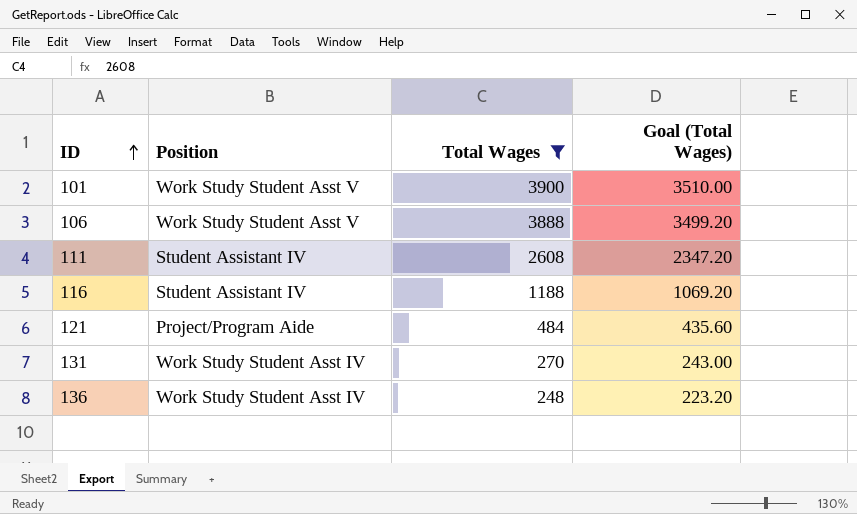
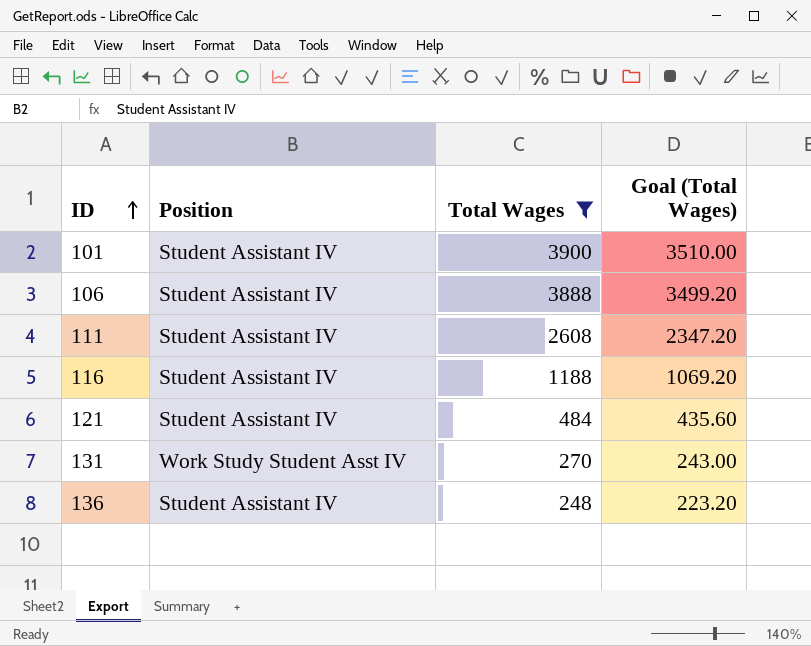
101 | Position: Work Study Student Asst V -> Student Assistant IV
106 | Position: Work Study Student Asst V -> Student Assistant IV
121 | Position: Project/Program Aide -> Student Assistant IV
136 | Position: Work Study Student Asst IV -> Student Assistant IV

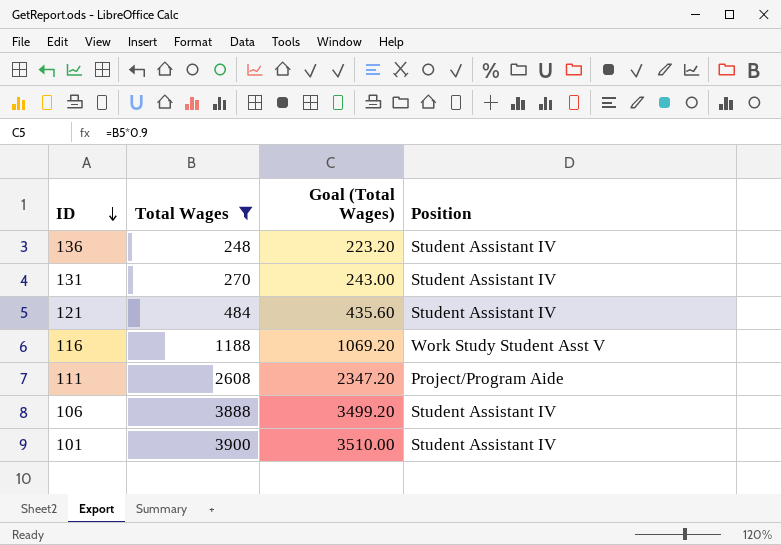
row order: ID ascending -> ID descending
column Position | position: 2 -> 4
131 | Position: Work Study Student Asst IV -> Student Assistant IV
116 | Position: Student Assistant IV -> Work Study Student Asst V
111 | Position: Student Assistant IV -> Project/Program Aide

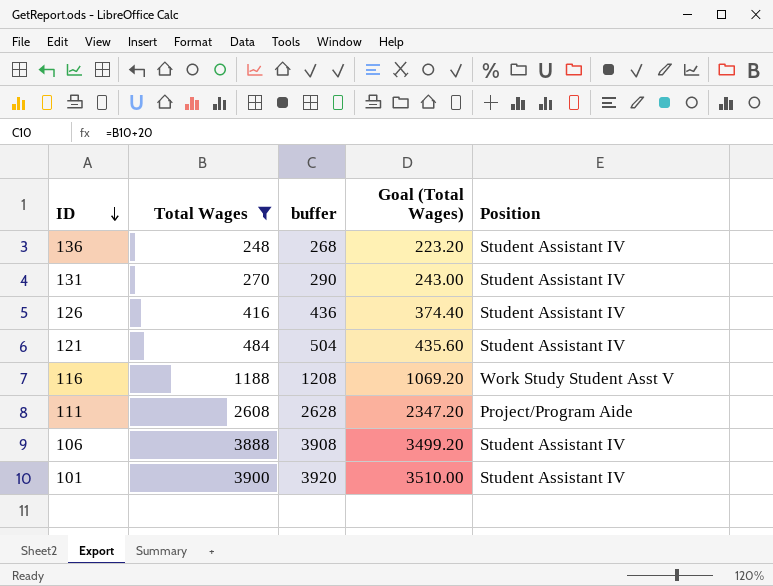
column buffer | formula: none -> [Total Wages] + 20
row 126: none -> 416 | 436 | 374.40 | Student Assistant IV

